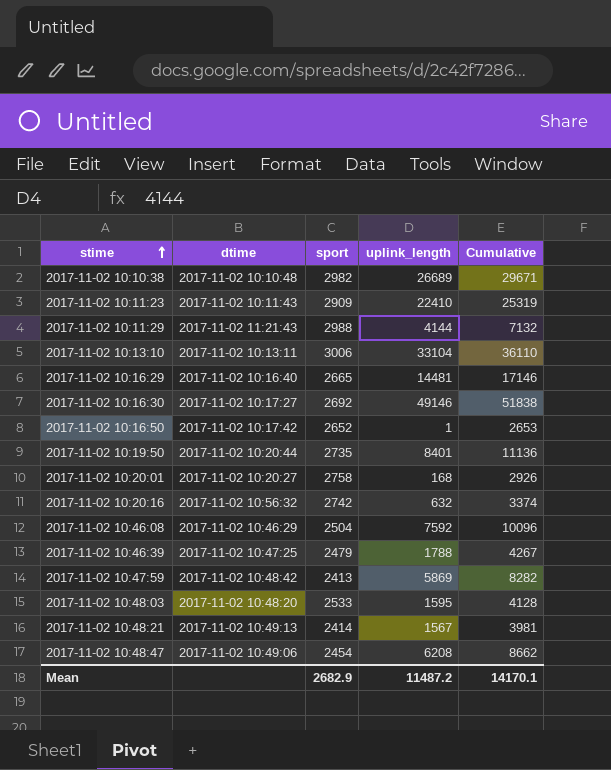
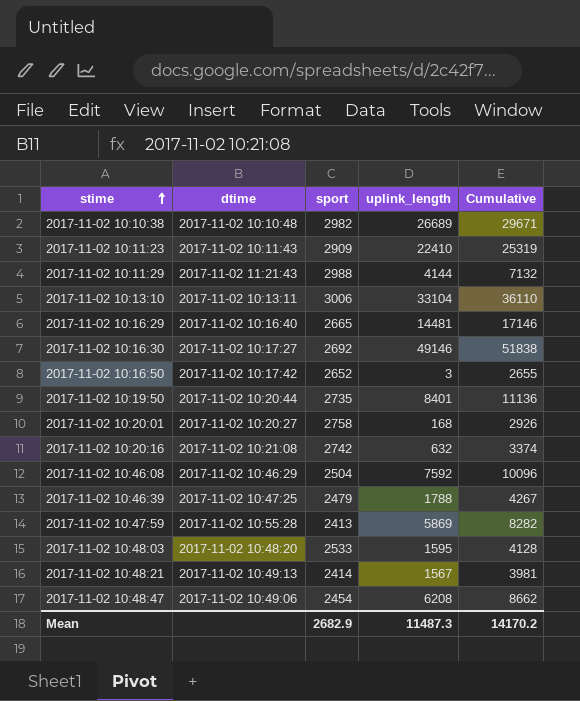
2017-11-02 10:16:50 | uplink_length: 1 -> 3
2017-11-02 10:16:50 | Cumulative: 2653 -> 2655
2017-11-02 10:20:16 | dtime: 2017-11-02 10:56:32 -> 2017-11-02 10:21:08
2017-11-02 10:47:59 | dtime: 2017-11-02 10:48:42 -> 2017-11-02 10:55:28
Mean | uplink_length: 11487.2 -> 11487.3
Mean | Cumulative: 14170.1 -> 14170.2

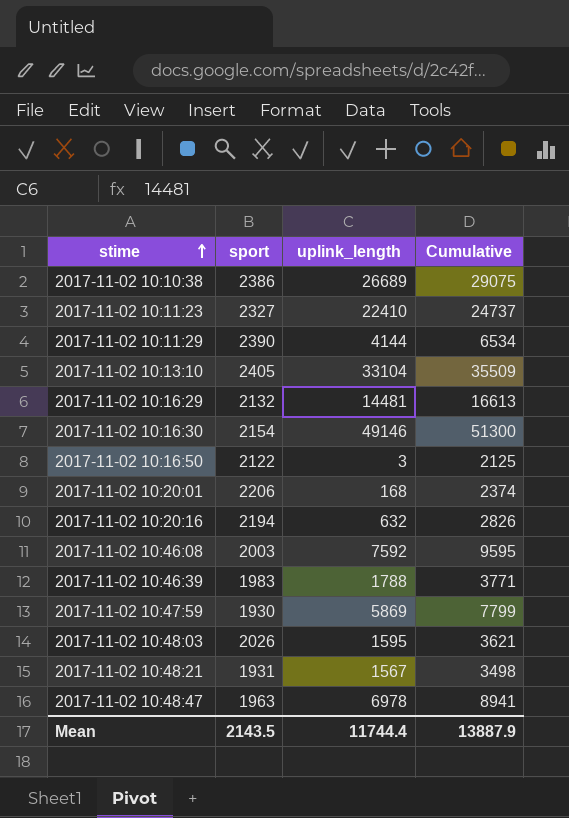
column dtime | position: 2 -> none
row 2017-11-02 10:19:50: 2017-11-02 10:20:44 | 2735 | 8401 | 11136 -> none
2017-11-02 10:10:38 | sport: 2982 -> 2386
2017-11-02 10:10:38 | Cumulative: 29671 -> 29075
2017-11-02 10:11:23 | sport: 2909 -> 2327
2017-11-02 10:11:23 | Cumulative: 25319 -> 24737
2017-11-02 10:11:29 | sport: 2988 -> 2390
2017-11-02 10:11:29 | Cumulative: 7132 -> 6534
2017-11-02 10:13:10 | sport: 3006 -> 2405
2017-11-02 10:13:10 | Cumulative: 36110 -> 35509
2017-11-02 10:16:29 | sport: 2665 -> 2132
2017-11-02 10:16:29 | Cumulative: 17146 -> 16613
2017-11-02 10:16:30 | sport: 2692 -> 2154
2017-11-02 10:16:30 | Cumulative: 51838 -> 51300
2017-11-02 10:16:50 | sport: 2652 -> 2122
2017-11-02 10:16:50 | Cumulative: 2655 -> 2125
2017-11-02 10:20:01 | sport: 2758 -> 2206
2017-11-02 10:20:01 | Cumulative: 2926 -> 2374
2017-11-02 10:20:16 | sport: 2742 -> 2194
2017-11-02 10:20:16 | Cumulative: 3374 -> 2826
2017-11-02 10:46:08 | sport: 2504 -> 2003
2017-11-02 10:46:08 | Cumulative: 10096 -> 9595
2017-11-02 10:46:39 | sport: 2479 -> 1983
2017-11-02 10:46:39 | Cumulative: 4267 -> 3771
2017-11-02 10:47:59 | sport: 2413 -> 1930
2017-11-02 10:47:59 | Cumulative: 8282 -> 7799
2017-11-02 10:48:03 | sport: 2533 -> 2026
2017-11-02 10:48:03 | Cumulative: 4128 -> 3621
2017-11-02 10:48:21 | sport: 2414 -> 1931
2017-11-02 10:48:21 | Cumulative: 3981 -> 3498
2017-11-02 10:48:47 | sport: 2454 -> 1963
2017-11-02 10:48:47 | uplink_length: 6208 -> 6978
2017-11-02 10:48:47 | Cumulative: 8662 -> 8941
Mean | sport: 2682.9 -> 2143.5
Mean | uplink_length: 11487.3 -> 11744.4
Mean | Cumulative: 14170.2 -> 13887.9

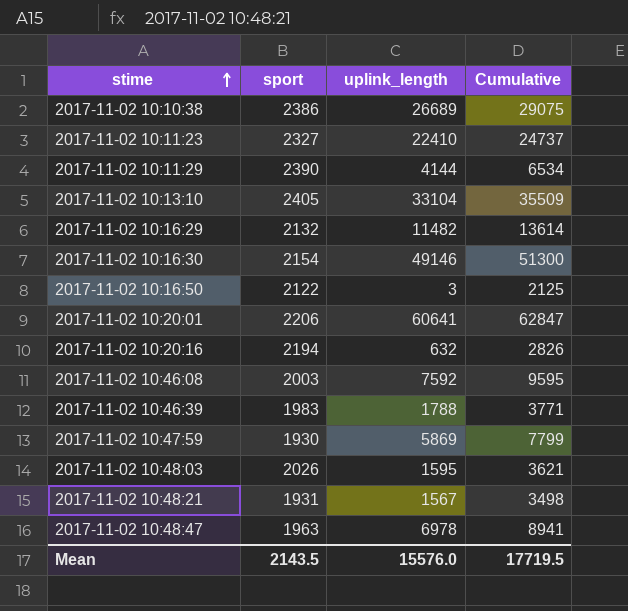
2017-11-02 10:16:29 | uplink_length: 14481 -> 11482
2017-11-02 10:16:29 | Cumulative: 16613 -> 13614
2017-11-02 10:20:01 | uplink_length: 168 -> 60641
2017-11-02 10:20:01 | Cumulative: 2374 -> 62847
Mean | uplink_length: 11744.4 -> 15576.0
Mean | Cumulative: 13887.9 -> 17719.5

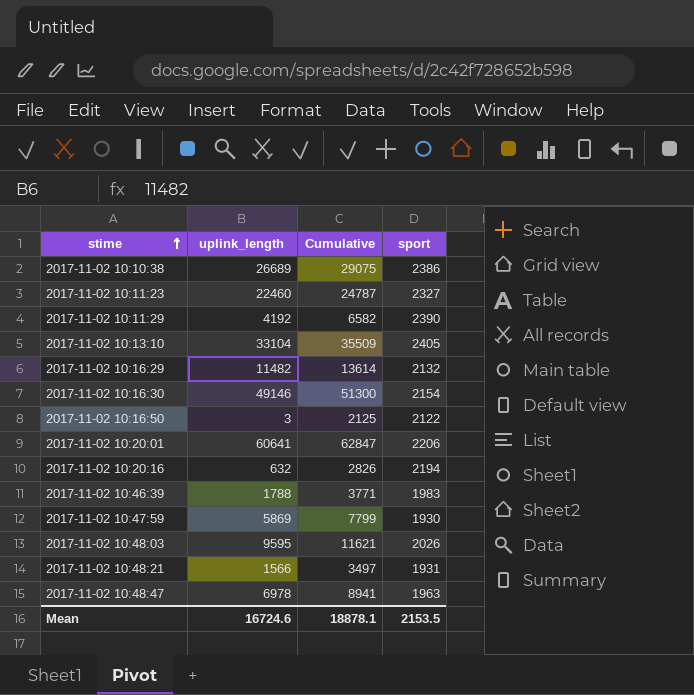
column sport | position: 2 -> 4
row 2017-11-02 10:46:08: 2003 | 7592 | 9595 -> none
2017-11-02 10:11:23 | uplink_length: 22410 -> 22460
2017-11-02 10:11:23 | Cumulative: 24737 -> 24787
2017-11-02 10:11:29 | uplink_length: 4144 -> 4192
2017-11-02 10:11:29 | Cumulative: 6534 -> 6582
2017-11-02 10:48:03 | uplink_length: 1595 -> 9595
2017-11-02 10:48:03 | Cumulative: 3621 -> 11621
2017-11-02 10:48:21 | uplink_length: 1567 -> 1566
2017-11-02 10:48:21 | Cumulative: 3498 -> 3497
Mean | uplink_length: 15576.0 -> 16724.6
Mean | Cumulative: 17719.5 -> 18878.1
Mean | sport: 2143.5 -> 2153.5

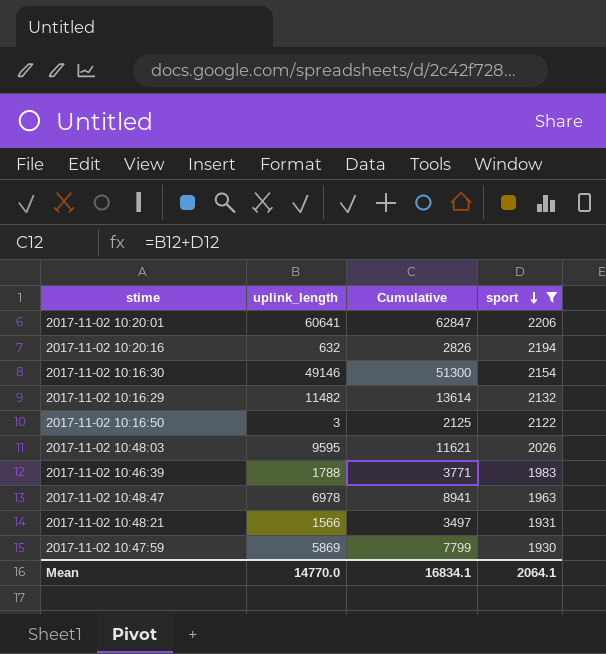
filter: none -> sport <= 2206
row order: stime ascending -> sport descending
Mean | uplink_length: 16724.6 -> 14770.0
Mean | Cumulative: 18878.1 -> 16834.1
Mean | sport: 2153.5 -> 2064.1

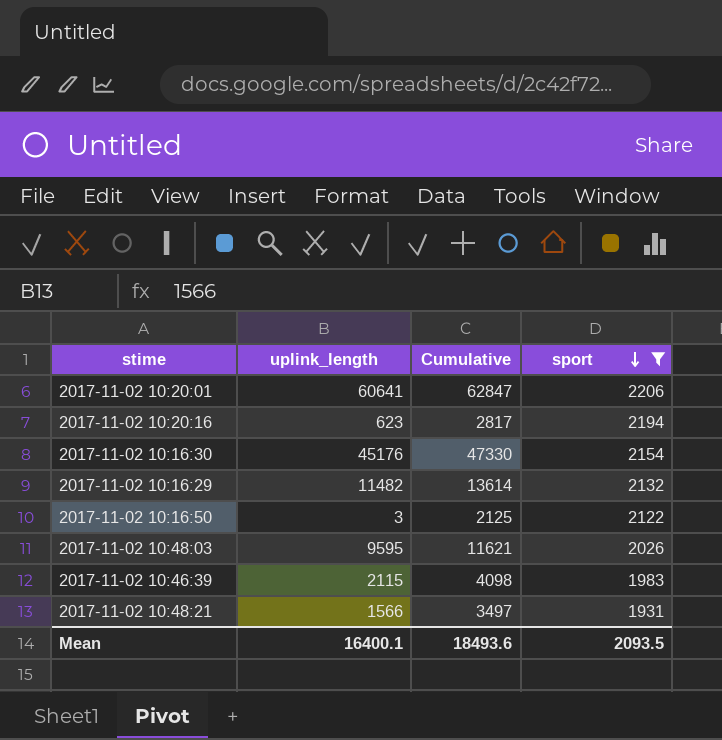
row 2017-11-02 10:48:47: 6978 | 8941 | 1963 -> none
row 2017-11-02 10:47:59: 5869 | 7799 | 1930 -> none
2017-11-02 10:20:16 | uplink_length: 632 -> 623
2017-11-02 10:20:16 | Cumulative: 2826 -> 2817
2017-11-02 10:16:30 | uplink_length: 49146 -> 45176
2017-11-02 10:16:30 | Cumulative: 51300 -> 47330
2017-11-02 10:46:39 | uplink_length: 1788 -> 2115
2017-11-02 10:46:39 | Cumulative: 3771 -> 4098
Mean | uplink_length: 14770.0 -> 16400.1
Mean | Cumulative: 16834.1 -> 18493.6
Mean | sport: 2064.1 -> 2093.5

